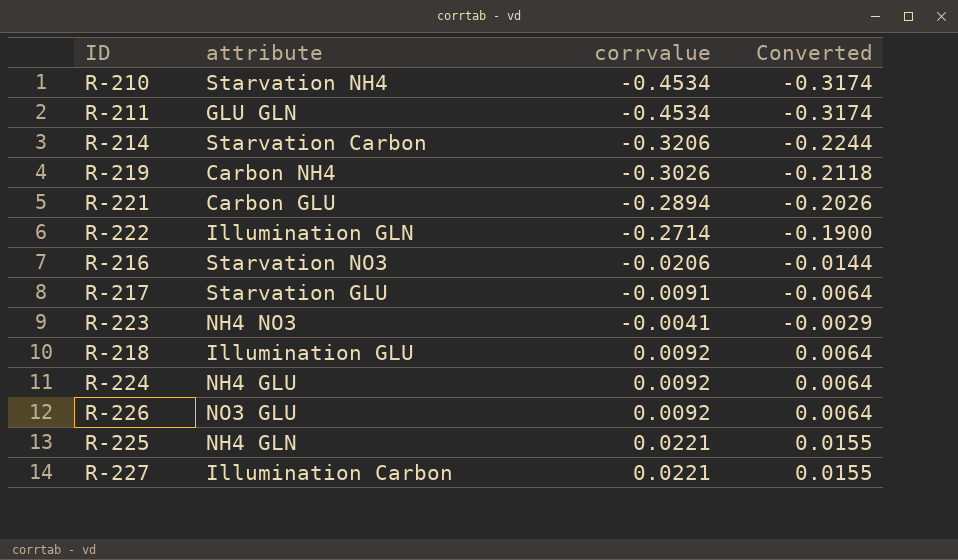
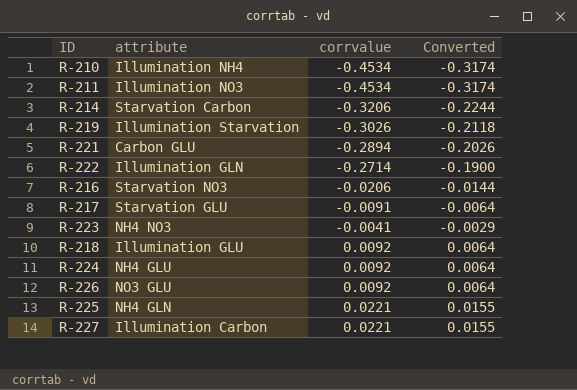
R-210 | attribute: Starvation NH4 -> Illumination NH4
R-211 | attribute: GLU GLN -> Illumination NO3
R-219 | attribute: Carbon NH4 -> Illumination Starvation

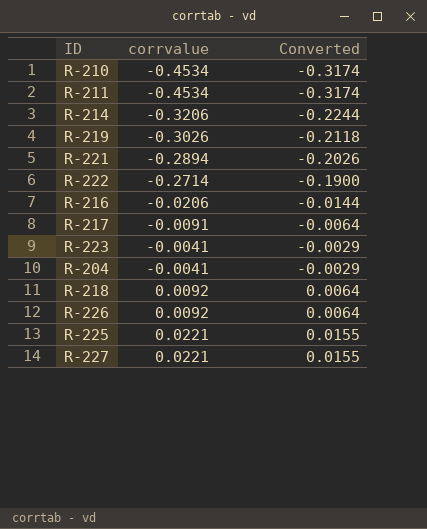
column attribute | position: 2 -> none
row R-224: NH4 GLU | 0.0092 | 0.0064 -> none
row R-204: none -> -0.0041 | -0.0029

